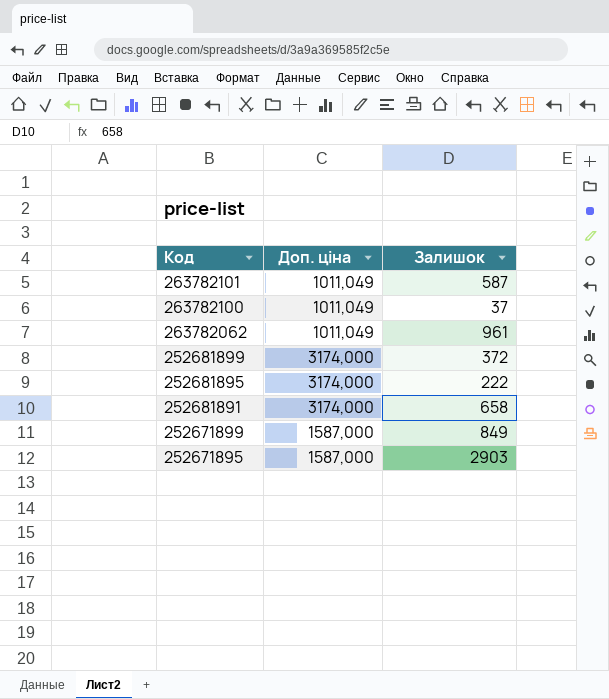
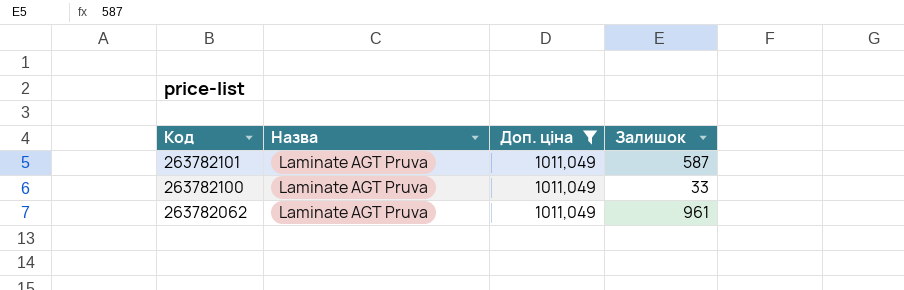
filter: none -> Доп. ціна = 1011,049
column Назва | position: none -> 2
263782100 | Залишок: 37 -> 33

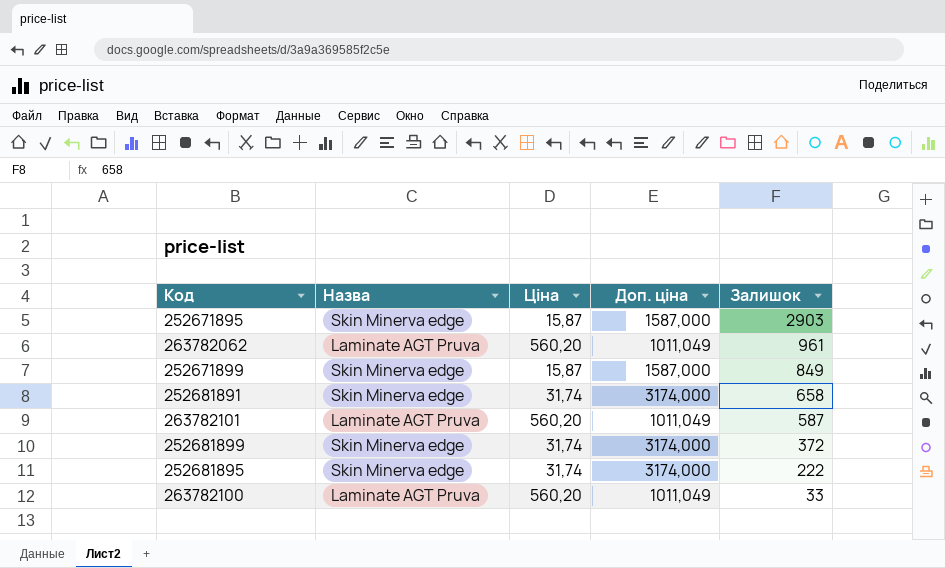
filter: Доп. ціна = 1011,049 -> none
row order: Код descending -> Залишок descending
column Ціна | position: none -> 3

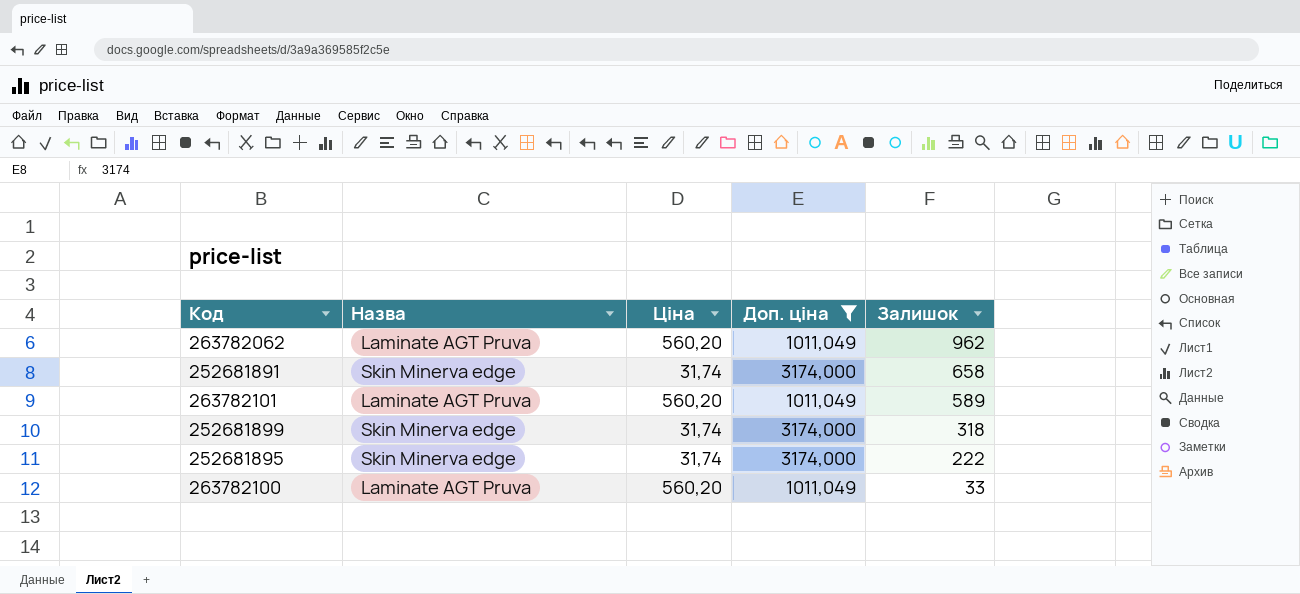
filter: none -> Доп. ціна != 1587,000
263782062 | Залишок: 961 -> 962
263782101 | Залишок: 587 -> 589
252681899 | Залишок: 372 -> 318

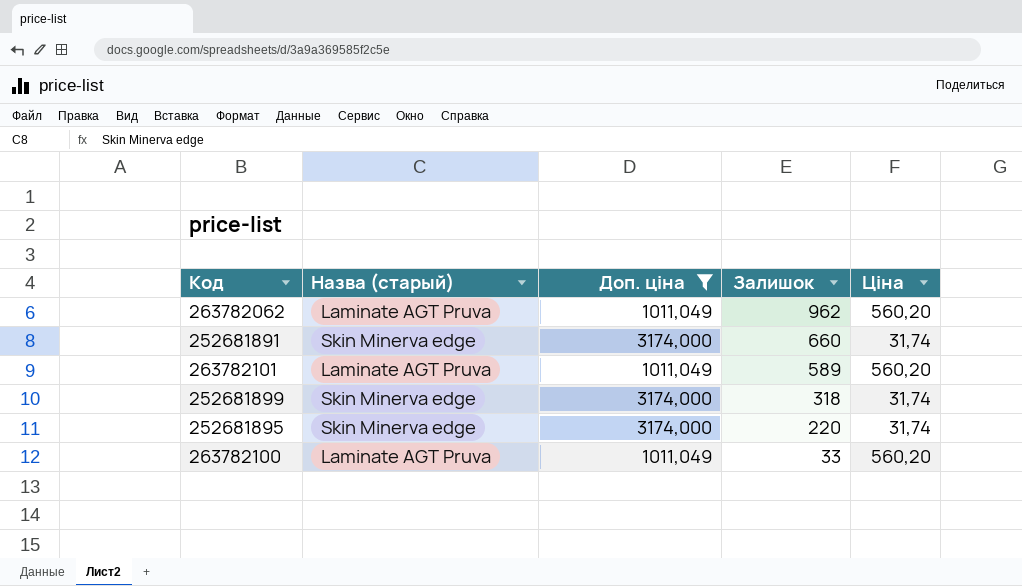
column name: Назва -> Назва (старый)
column Ціна | position: 3 -> 5
252681891 | Залишок: 658 -> 660
252681895 | Залишок: 222 -> 220

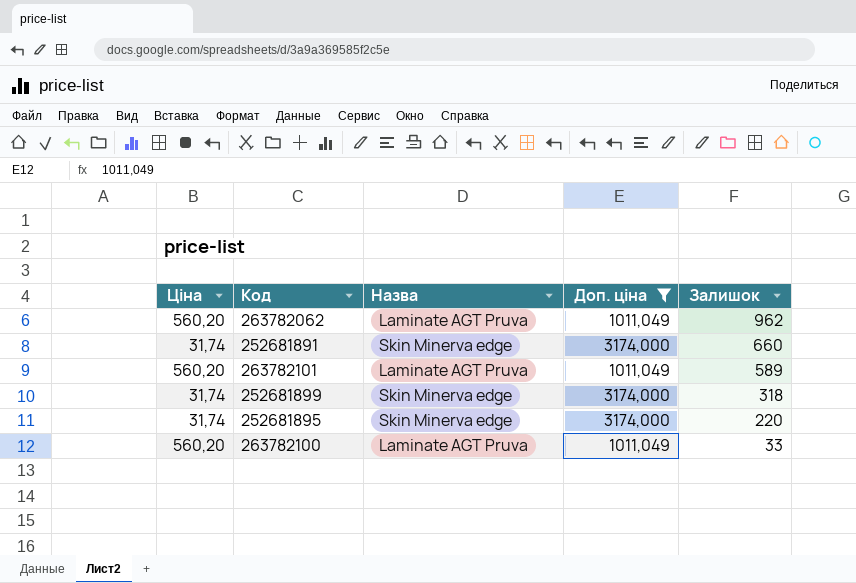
column Ціна | position: 5 -> 1
column name: Назва (старый) -> Назва

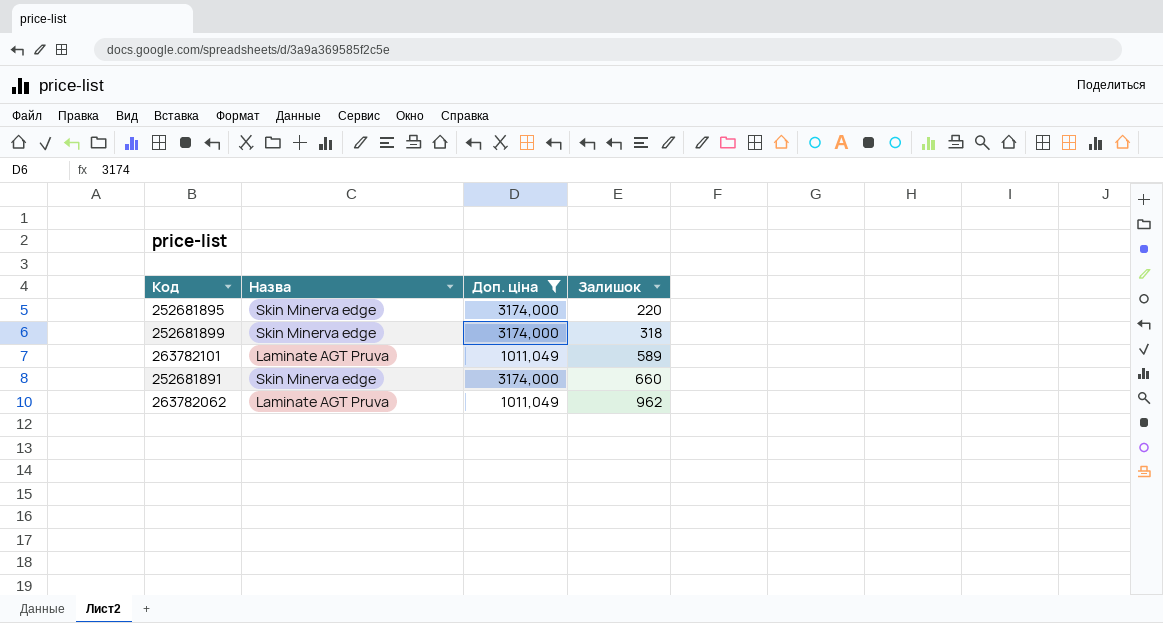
row order: Залишок descending -> Залишок ascending
column Ціна | position: 1 -> none
row 263782100: 560,20 | Laminate AGT Pruva | 1011,049 | 33 -> none

